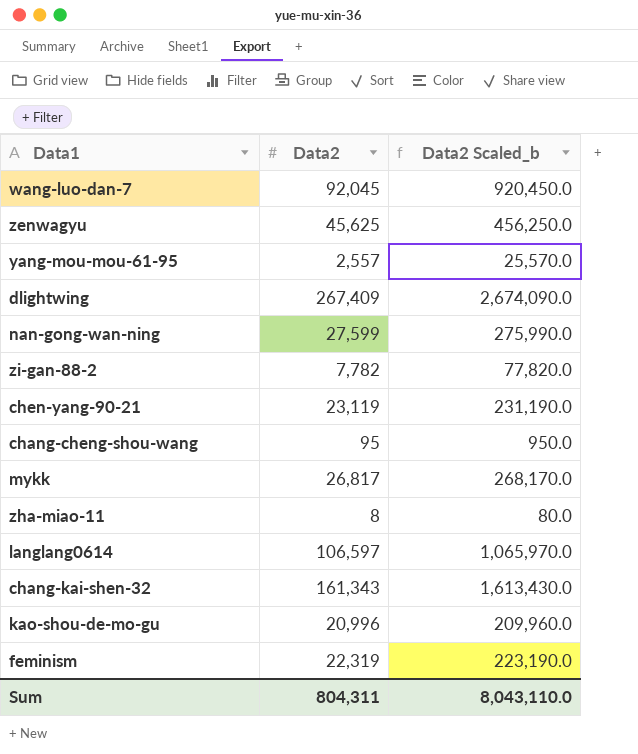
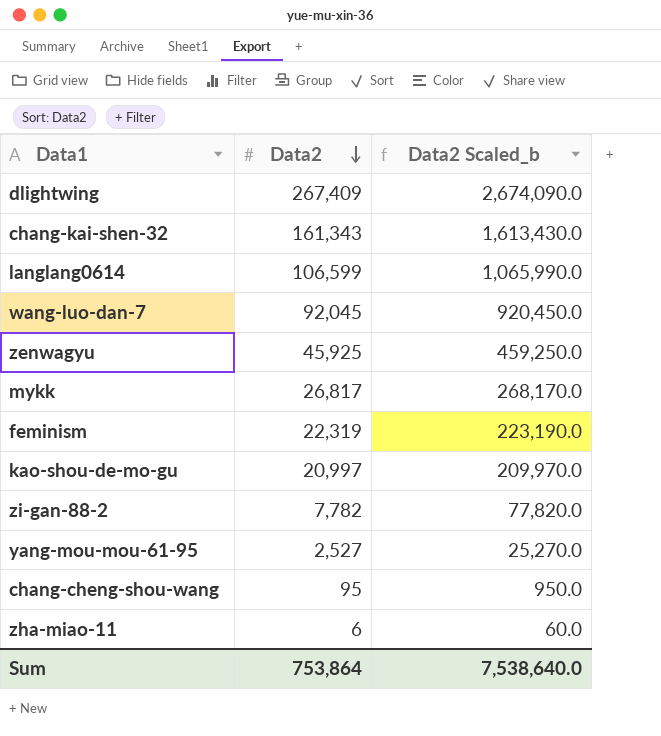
row order: none -> Data2 descending
row nan-gong-wan-ning: 27,599 | 275,990.0 -> none
row chen-yang-90-21: 23,119 | 231,190.0 -> none
langlang0614 | Data2: 106,597 -> 106,599
langlang0614 | Data2 Scaled_b: 1,065,970.0 -> 1,065,990.0
zenwagyu | Data2: 45,625 -> 45,925
zenwagyu | Data2 Scaled_b: 456,250.0 -> 459,250.0
kao-shou-de-mo-gu | Data2: 20,996 -> 20,997
kao-shou-de-mo-gu | Data2 Scaled_b: 209,960.0 -> 209,970.0
yang-mou-mou-61-95 | Data2: 2,557 -> 2,527
yang-mou-mou-61-95 | Data2 Scaled_b: 25,570.0 -> 25,270.0
zha-miao-11 | Data2: 8 -> 6
zha-miao-11 | Data2 Scaled_b: 80.0 -> 60.0
Sum | Data2: 804,311 -> 753,864
Sum | Data2 Scaled_b: 8,043,110.0 -> 7,538,640.0

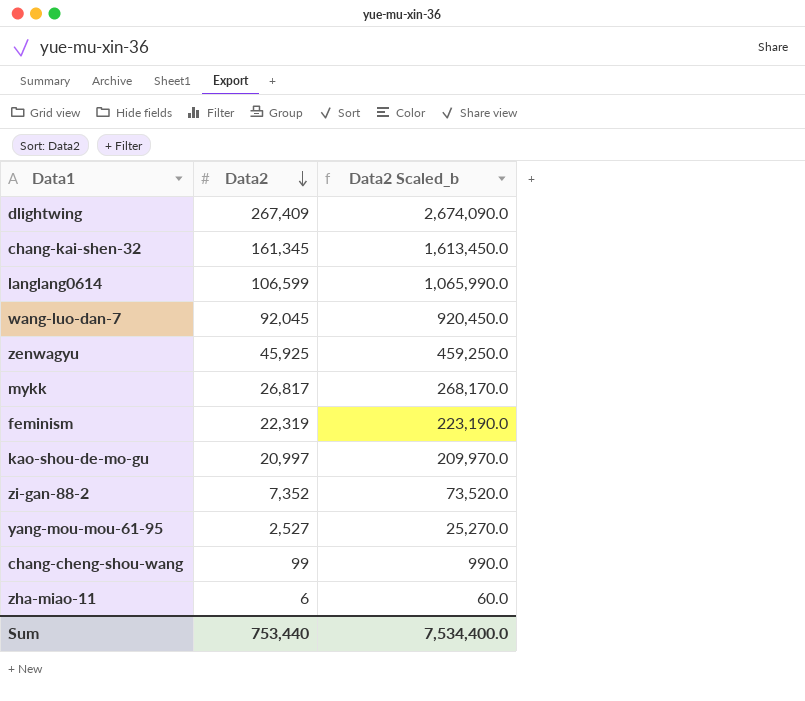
chang-kai-shen-32 | Data2: 161,343 -> 161,345
chang-kai-shen-32 | Data2 Scaled_b: 1,613,430.0 -> 1,613,450.0
zi-gan-88-2 | Data2: 7,782 -> 7,352
zi-gan-88-2 | Data2 Scaled_b: 77,820.0 -> 73,520.0
chang-cheng-shou-wang | Data2: 95 -> 99
chang-cheng-shou-wang | Data2 Scaled_b: 950.0 -> 990.0
Sum | Data2: 753,864 -> 753,440
Sum | Data2 Scaled_b: 7,538,640.0 -> 7,534,400.0

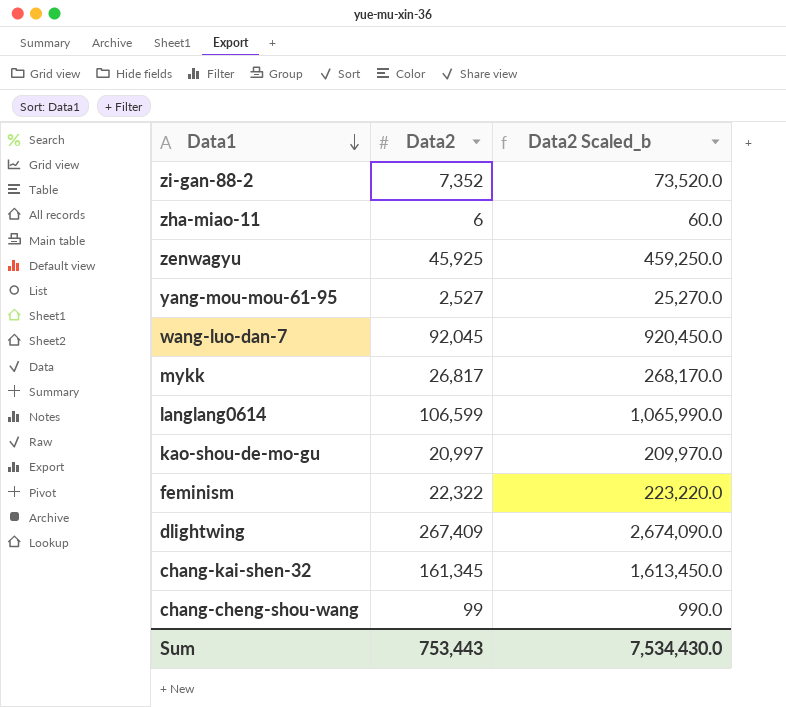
row order: Data2 descending -> Data1 descending
feminism | Data2: 22,319 -> 22,322
feminism | Data2 Scaled_b: 223,190.0 -> 223,220.0
Sum | Data2: 753,440 -> 753,443
Sum | Data2 Scaled_b: 7,534,400.0 -> 7,534,430.0

